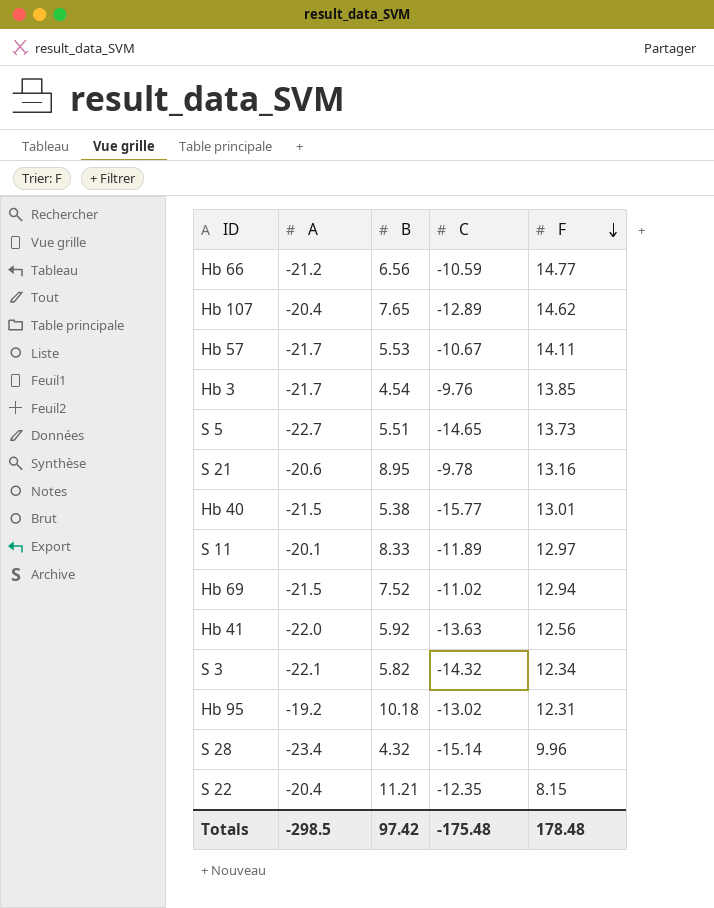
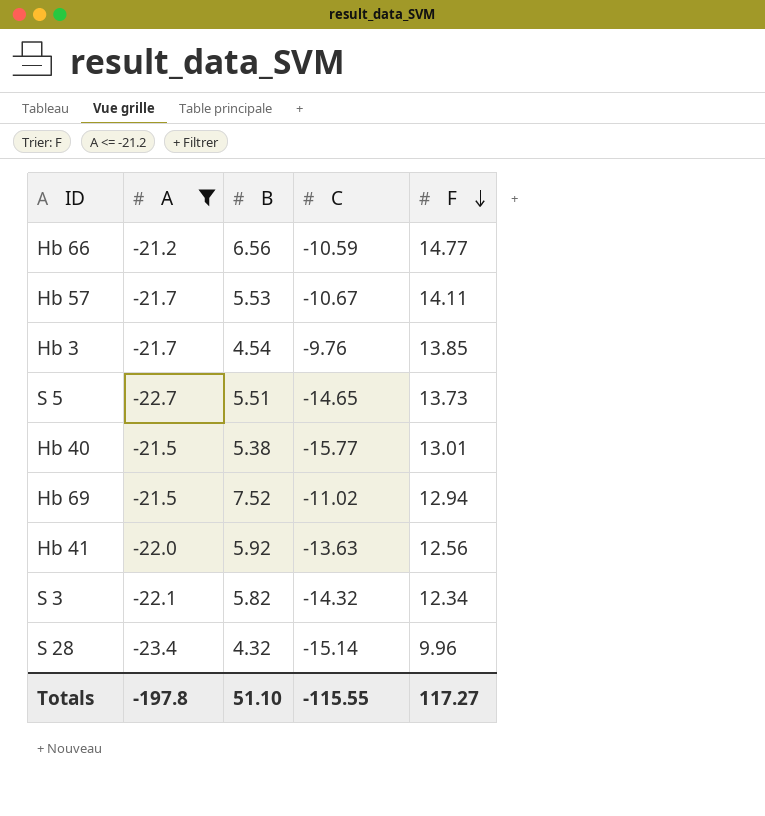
filter: none -> A <= -21.2
Totals | A: -298.5 -> -197.8
Totals | B: 97.42 -> 51.10
Totals | C: -175.48 -> -115.55
Totals | F: 178.48 -> 117.27

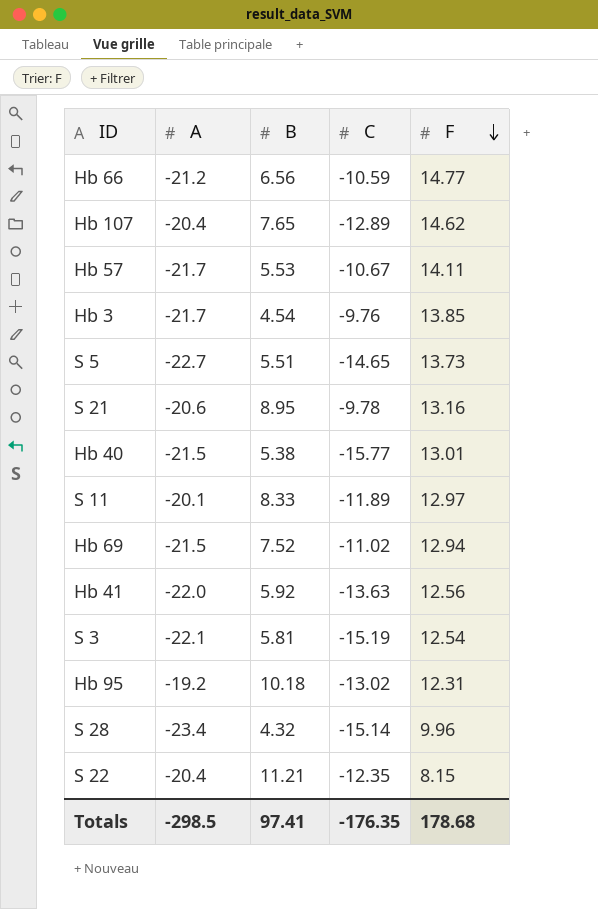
filter: A <= -21.2 -> none
S 3 | B: 5.82 -> 5.81
S 3 | C: -14.32 -> -15.19
S 3 | F: 12.34 -> 12.54
Totals | A: -197.8 -> -298.5
Totals | B: 51.10 -> 97.41
Totals | C: -115.55 -> -176.35
Totals | F: 117.27 -> 178.68

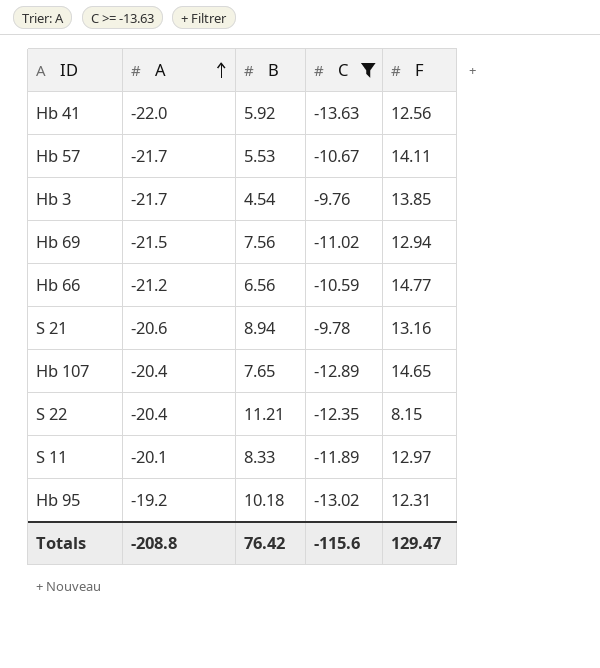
filter: none -> C >= -13.63
row order: F descending -> A ascending
Hb 69 | B: 7.52 -> 7.56
S 21 | B: 8.95 -> 8.94
Hb 107 | F: 14.62 -> 14.65
Totals | A: -298.5 -> -208.8
Totals | B: 97.41 -> 76.42
Totals | C: -176.35 -> -115.6
Totals | F: 178.68 -> 129.47

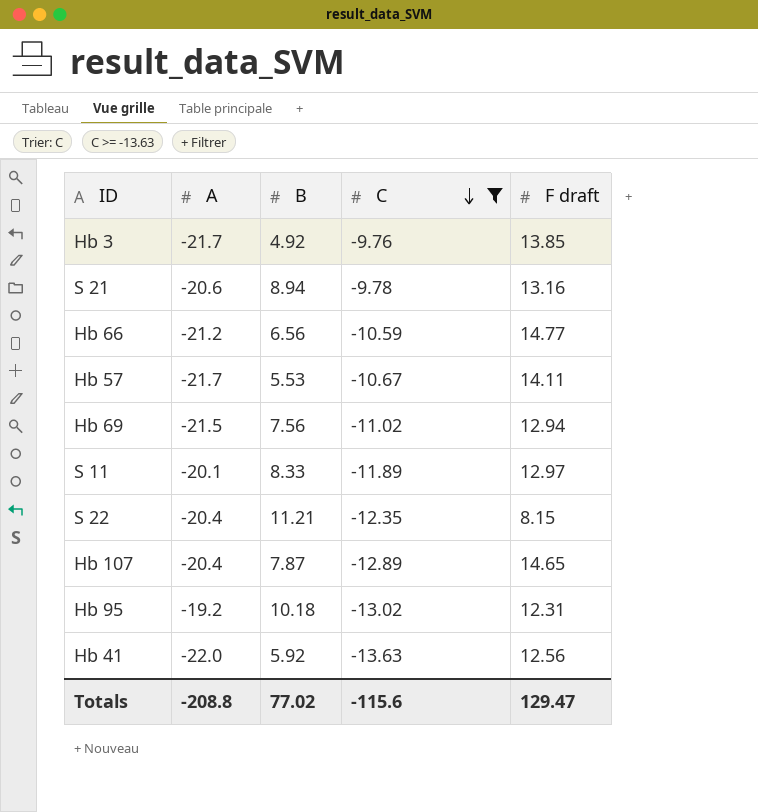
row order: A ascending -> C descending
column name: F -> F draft
Hb 3 | B: 4.54 -> 4.92
Hb 107 | B: 7.65 -> 7.87
Totals | B: 76.42 -> 77.02

